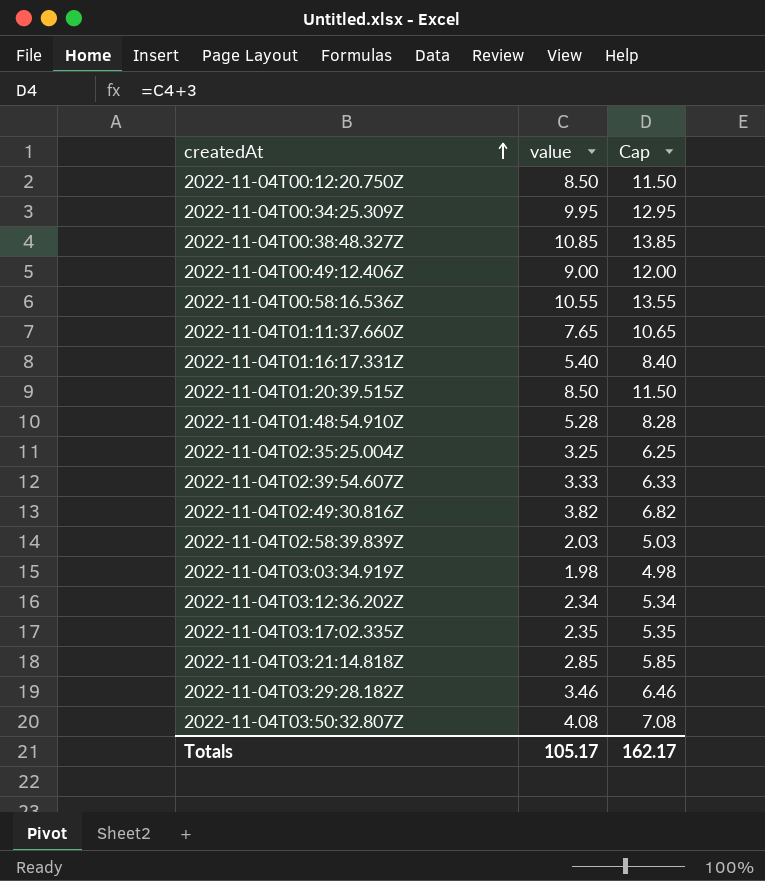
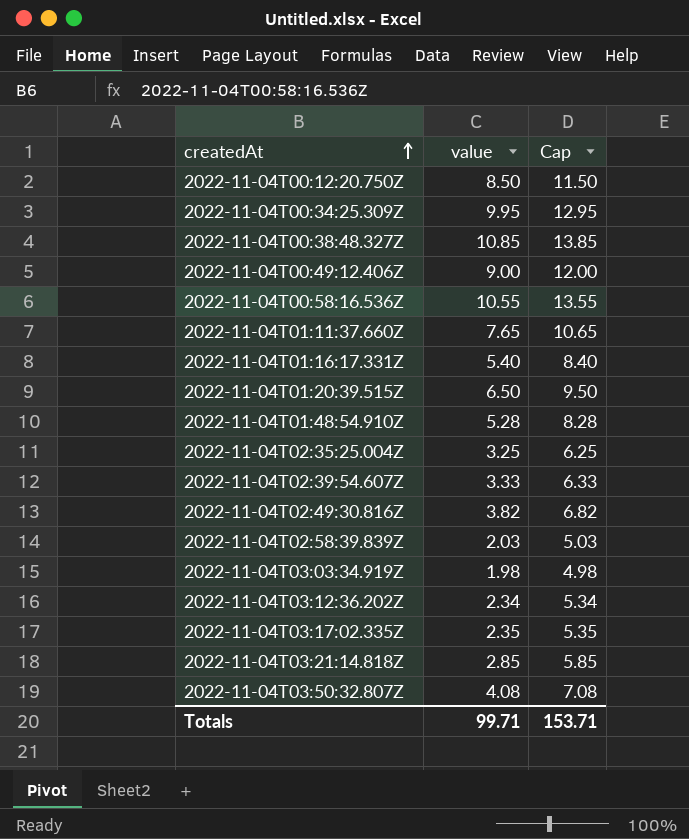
row 2022-11-04T03:29:28.182Z: 3.46 | 6.46 -> none
2022-11-04T01:20:39.515Z | value: 8.50 -> 6.50
2022-11-04T01:20:39.515Z | Cap: 11.50 -> 9.50
Totals | value: 105.17 -> 99.71
Totals | Cap: 162.17 -> 153.71

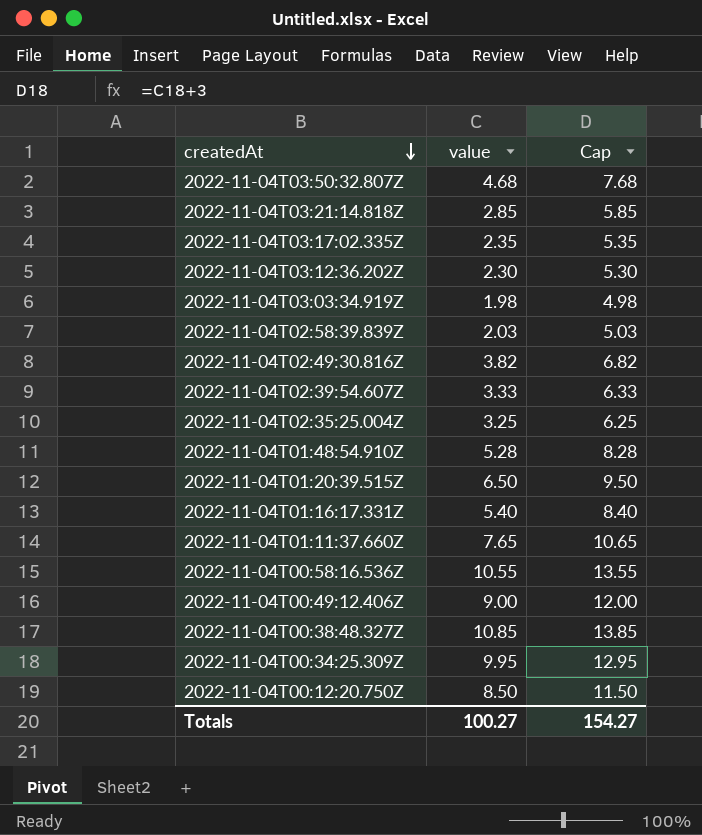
row order: createdAt ascending -> createdAt descending
2022-11-04T03:50:32.807Z | value: 4.08 -> 4.68
2022-11-04T03:50:32.807Z | Cap: 7.08 -> 7.68
2022-11-04T03:12:36.202Z | value: 2.34 -> 2.30
2022-11-04T03:12:36.202Z | Cap: 5.34 -> 5.30
Totals | value: 99.71 -> 100.27
Totals | Cap: 153.71 -> 154.27

